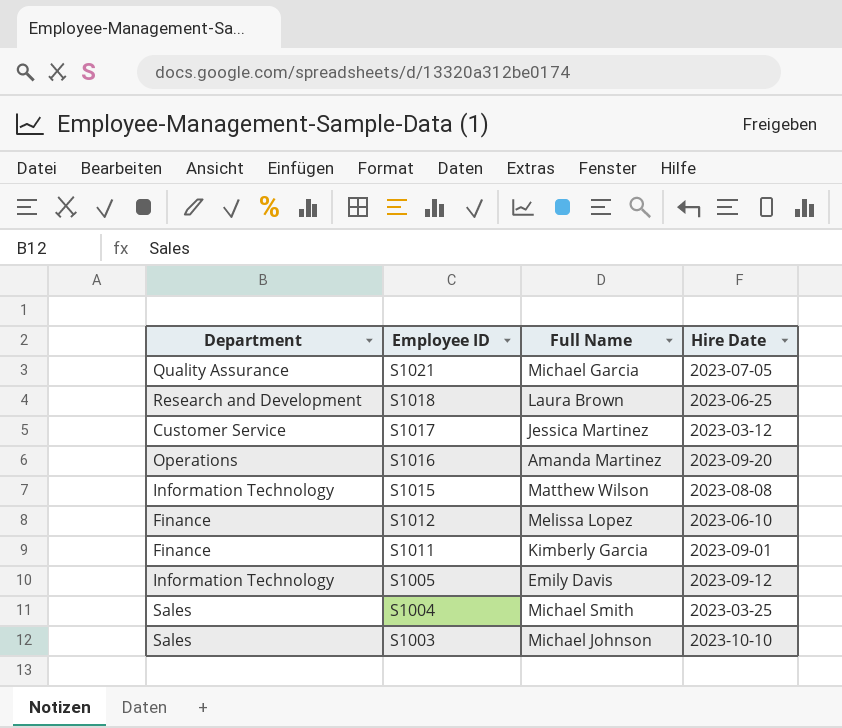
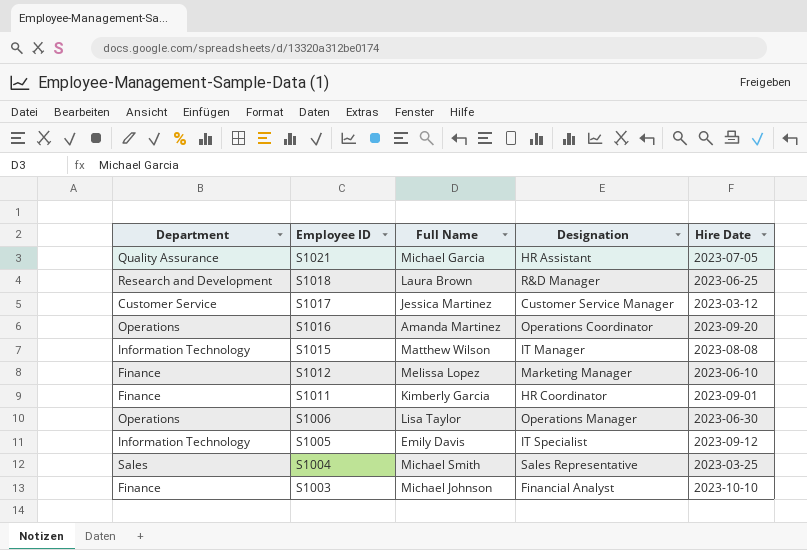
column Designation | position: none -> 4
row S1006: none -> Operations | Lisa Taylor | Operations Manager | 2023-06-30
S1003 | Department: Sales -> Finance

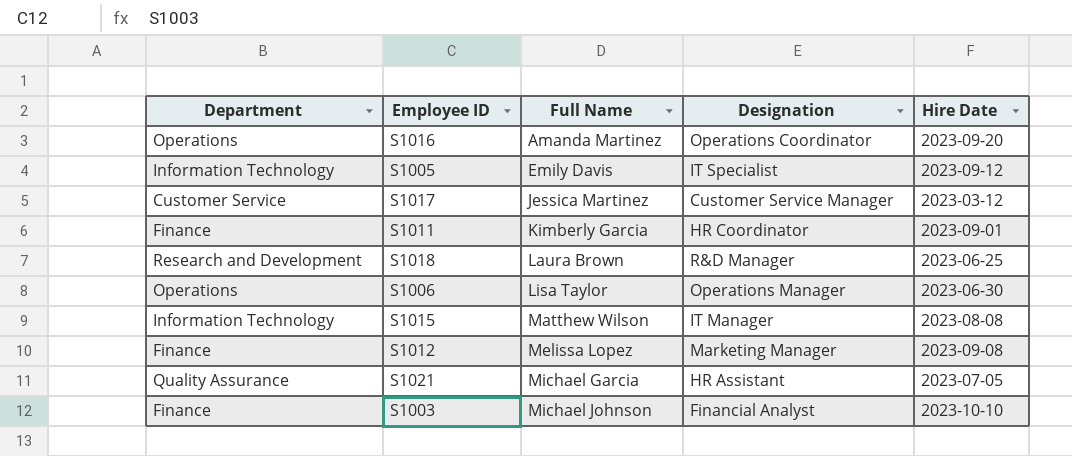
row order: Employee ID descending -> Full Name ascending
row S1004: Sales | Michael Smith | Sales Representative | 2023-03-25 -> none
S1012 | Hire Date: 2023-06-10 -> 2023-09-08

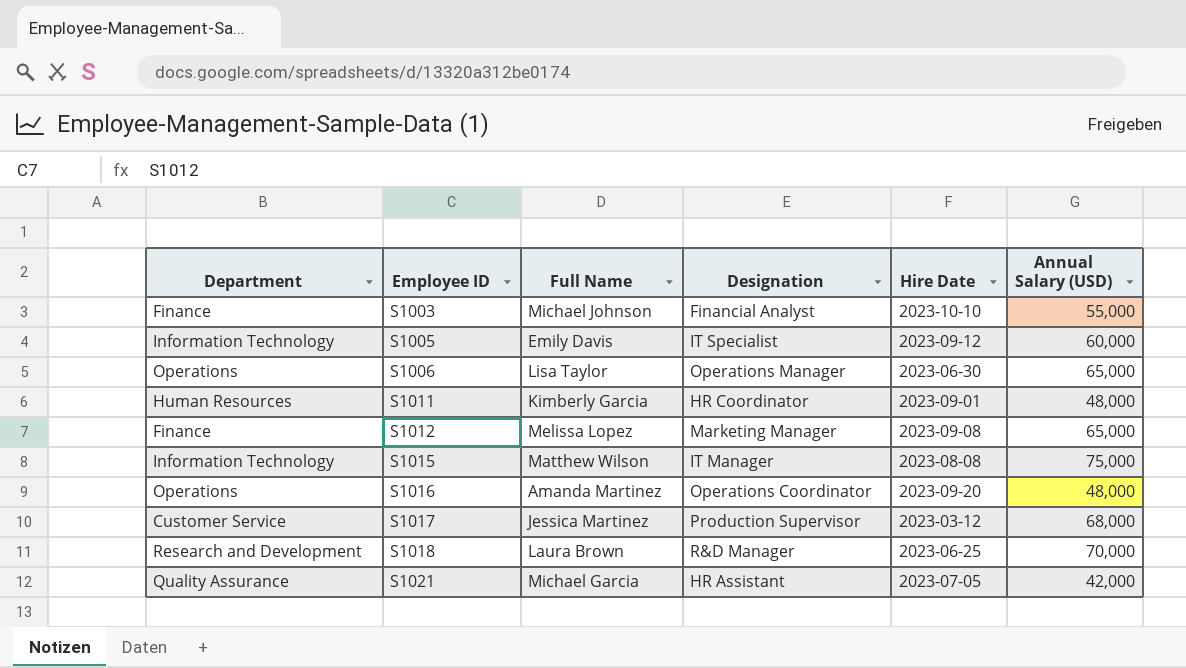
row order: Full Name ascending -> Employee ID ascending
column Annual Salary (USD) | position: none -> 6
S1011 | Department: Finance -> Human Resources
S1017 | Designation: Customer Service Manager -> Production Supervisor

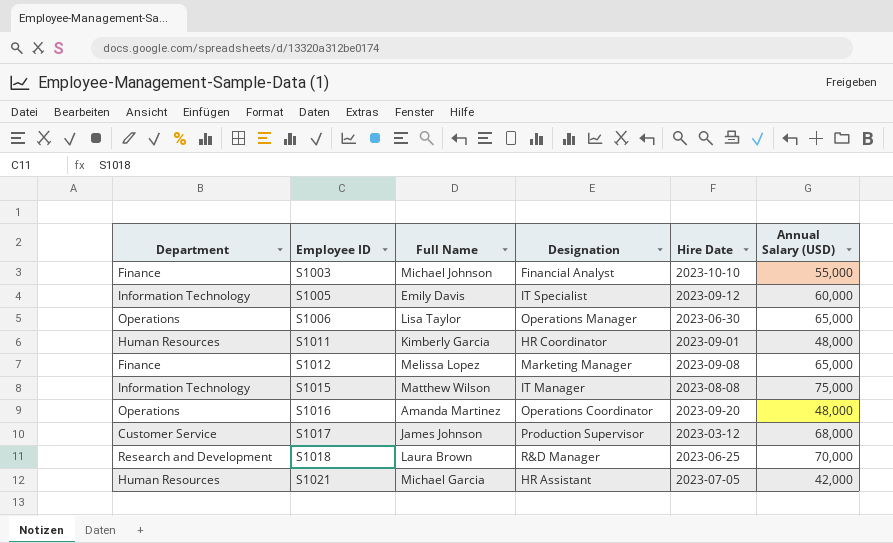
S1017 | Full Name: Jessica Martinez -> James Johnson
S1021 | Department: Quality Assurance -> Human Resources

